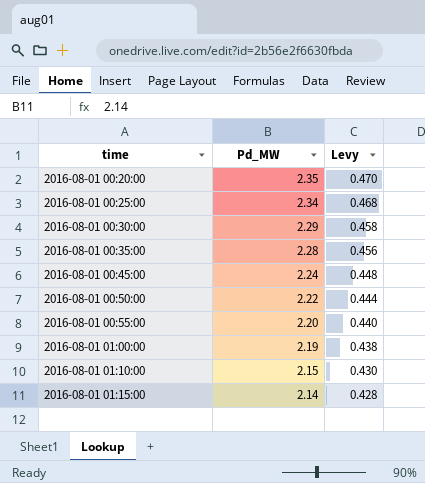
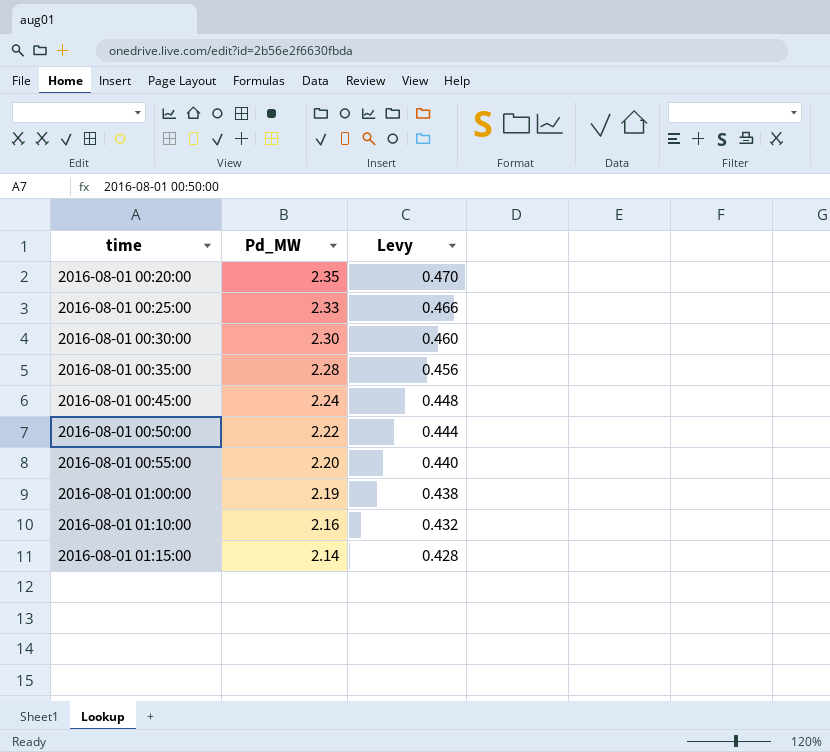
2016-08-01 00:25:00 | Pd_MW: 2.34 -> 2.33
2016-08-01 00:25:00 | Levy: 0.468 -> 0.466
2016-08-01 00:30:00 | Pd_MW: 2.29 -> 2.30
2016-08-01 00:30:00 | Levy: 0.458 -> 0.460
2016-08-01 01:10:00 | Pd_MW: 2.15 -> 2.16
2016-08-01 01:10:00 | Levy: 0.430 -> 0.432

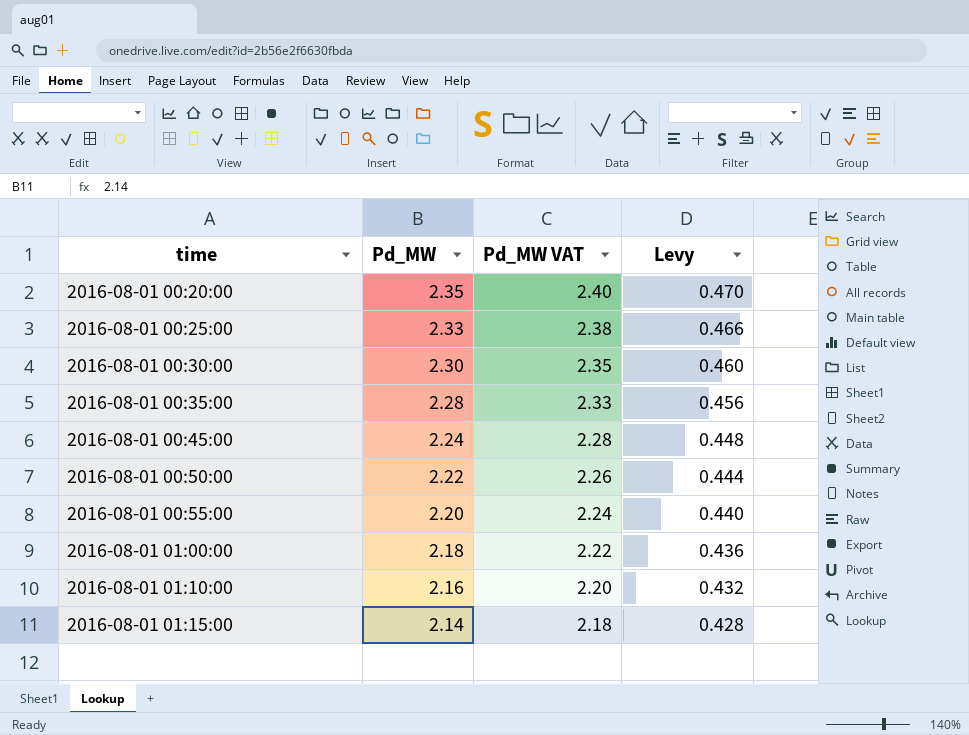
column Pd_MW VAT | formula: none -> [Pd_MW] * 1.02
2016-08-01 01:00:00 | Pd_MW: 2.19 -> 2.18
2016-08-01 01:00:00 | Levy: 0.438 -> 0.436

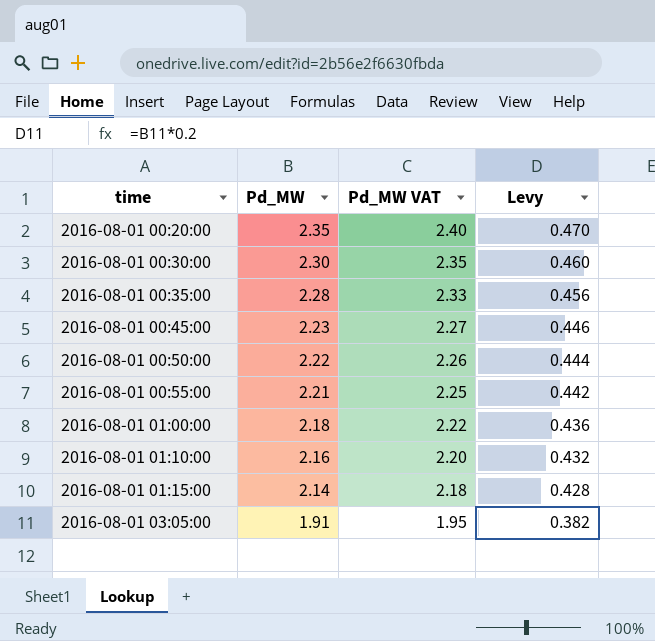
row 2016-08-01 00:25:00: 2.33 | 2.38 | 0.466 -> none
2016-08-01 00:45:00 | Pd_MW: 2.24 -> 2.23
2016-08-01 00:45:00 | Pd_MW VAT: 2.28 -> 2.27
2016-08-01 00:45:00 | Levy: 0.448 -> 0.446
2016-08-01 00:55:00 | Pd_MW: 2.20 -> 2.21
2016-08-01 00:55:00 | Pd_MW VAT: 2.24 -> 2.25
2016-08-01 00:55:00 | Levy: 0.440 -> 0.442
row 2016-08-01 03:05:00: none -> 1.91 | 1.95 | 0.382

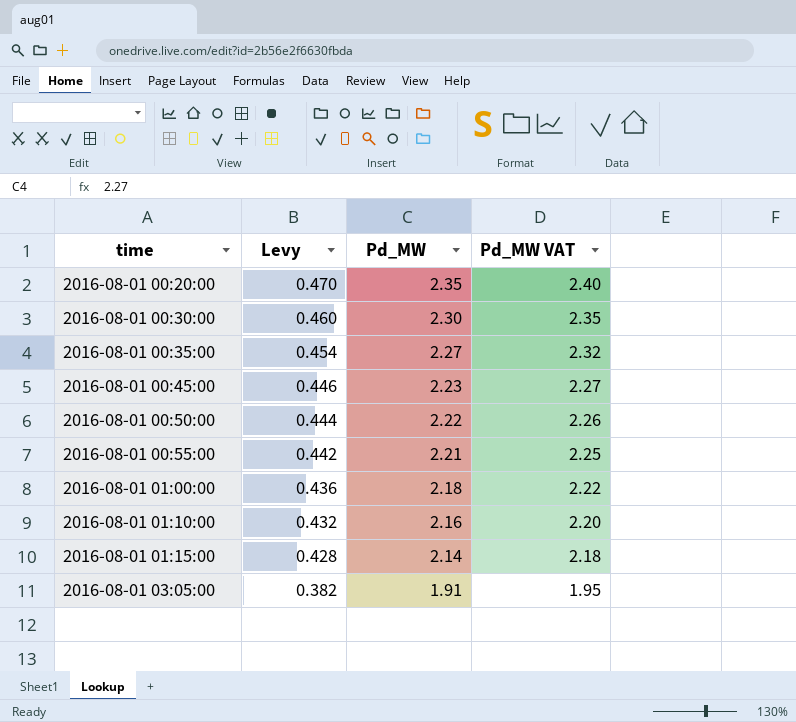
column Levy | position: 4 -> 2
2016-08-01 00:35:00 | Levy: 0.456 -> 0.454
2016-08-01 00:35:00 | Pd_MW: 2.28 -> 2.27
2016-08-01 00:35:00 | Pd_MW VAT: 2.33 -> 2.32

